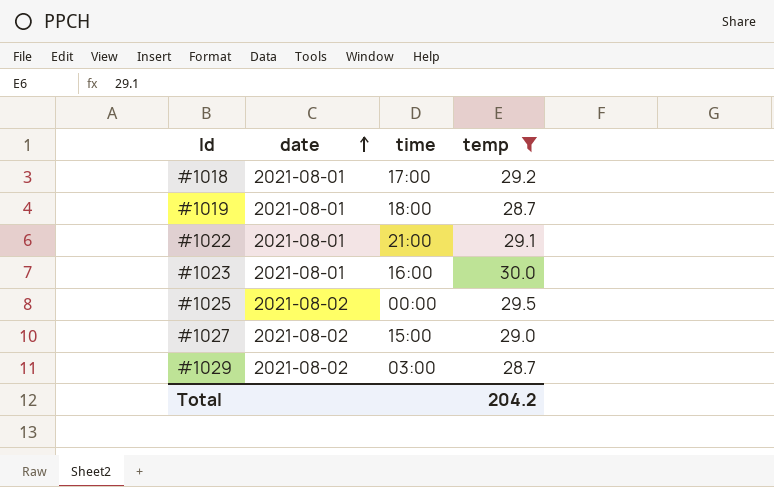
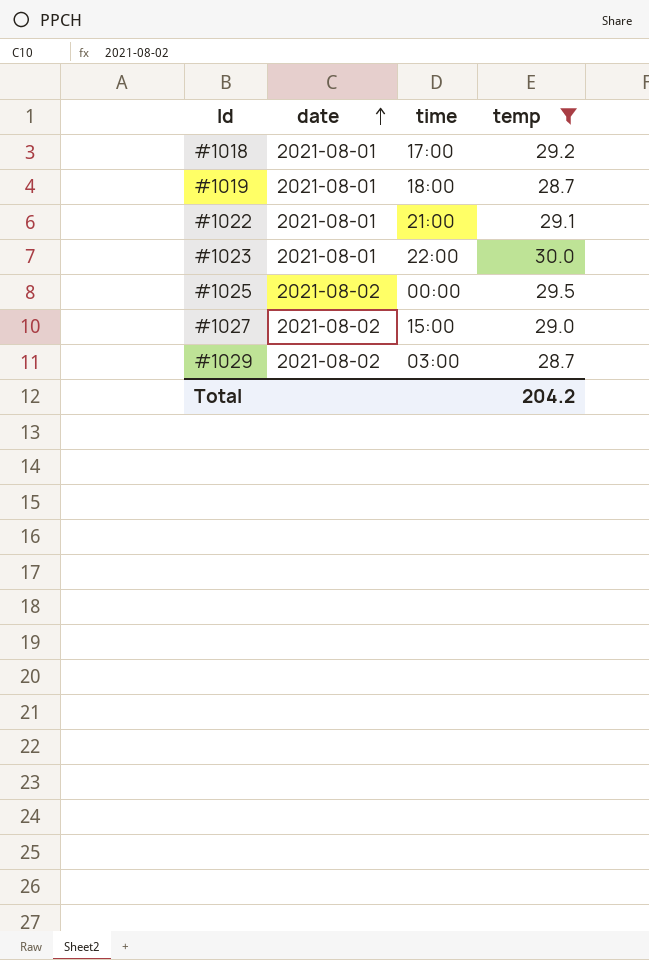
#1023 | time: 16:00 -> 22:00

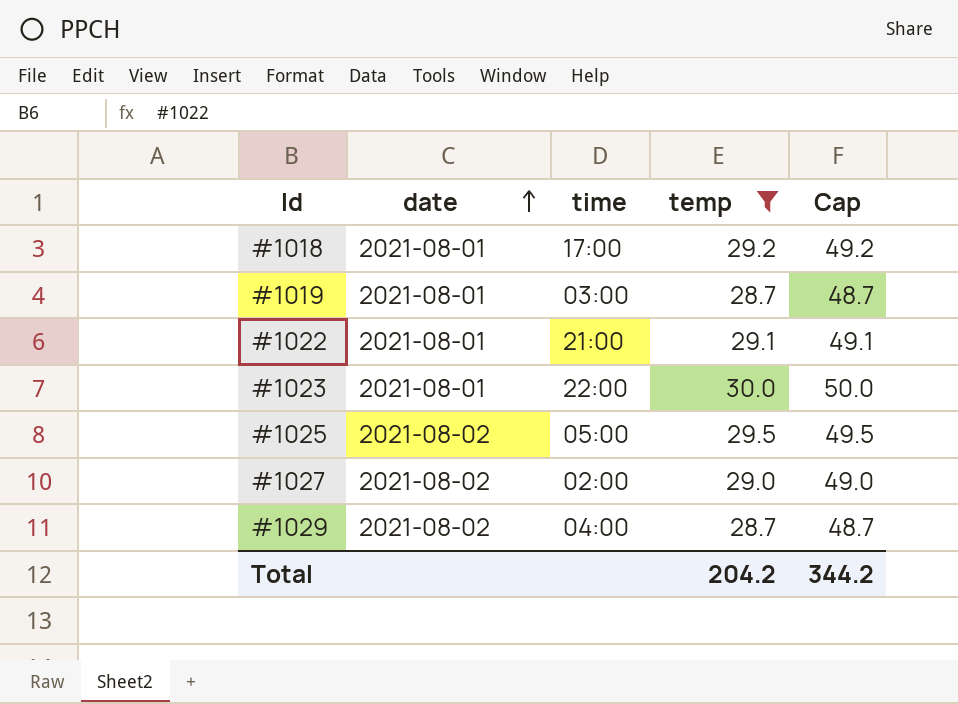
column Cap | formula: none -> [temp] + 20
#1019 | time: 18:00 -> 03:00
#1025 | time: 00:00 -> 05:00
#1027 | time: 15:00 -> 02:00
#1029 | time: 03:00 -> 04:00

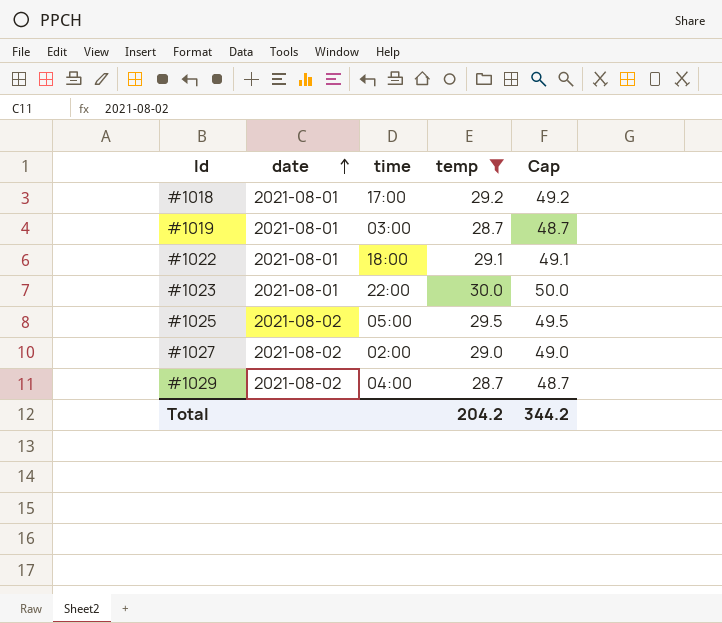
#1022 | time: 21:00 -> 18:00

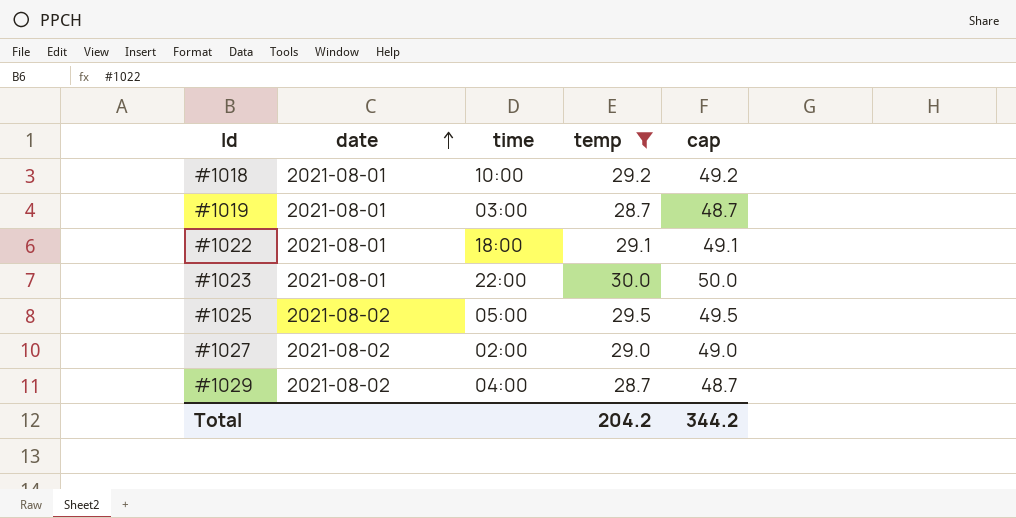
column name: Cap -> cap
#1018 | time: 17:00 -> 10:00

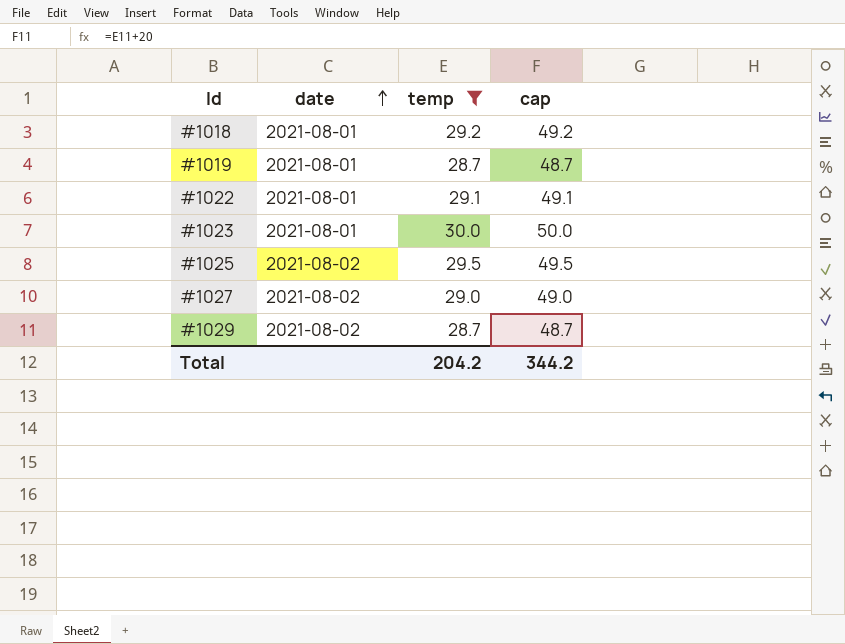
column time | position: 3 -> none

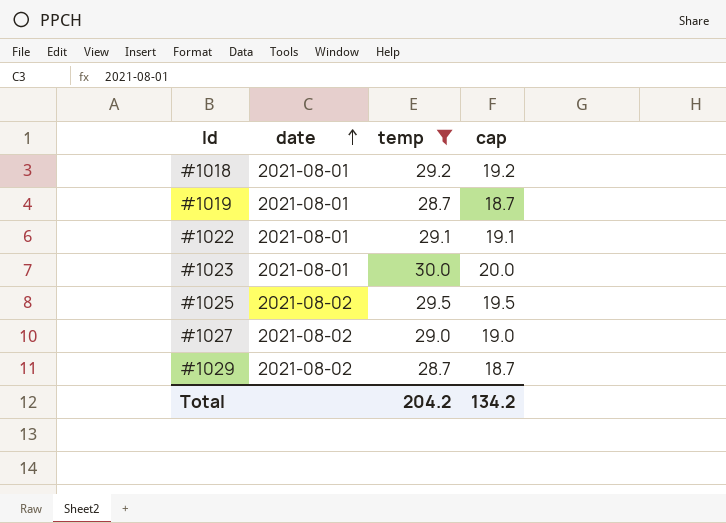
column cap | formula: [temp] + 20 -> [temp] - 10
Total | cap: 344.2 -> 134.2

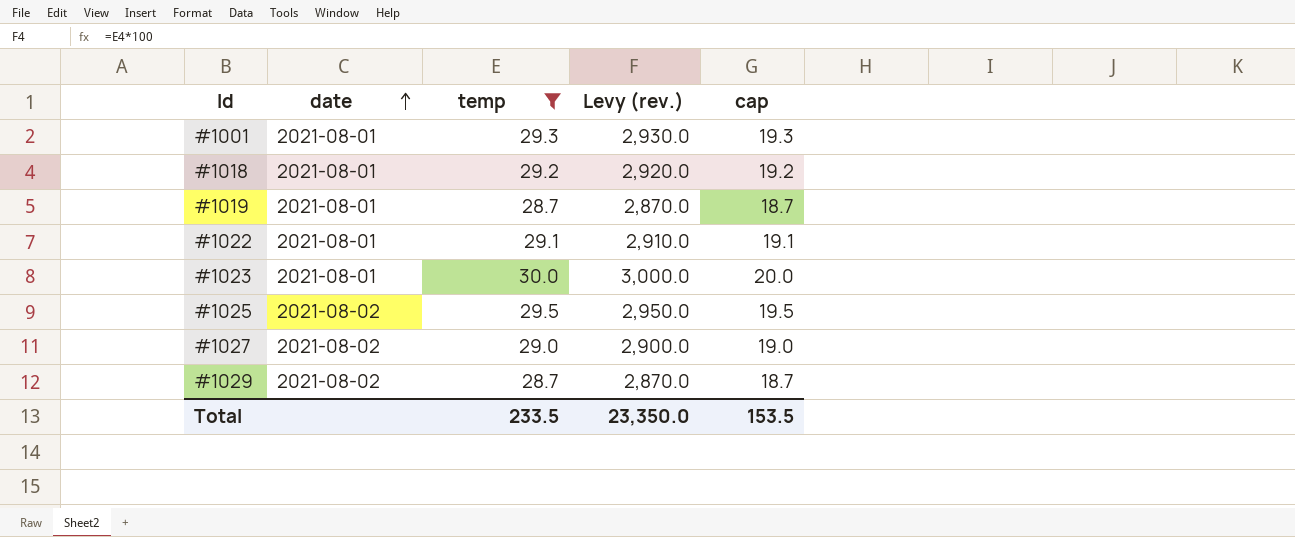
column Levy (rev.) | formula: none -> [temp] * 100
row #1001: none -> 2021-08-01 | 29.3 | 2,930.0 | 19.3
Total | temp: 204.2 -> 233.5
Total | cap: 134.2 -> 153.5

